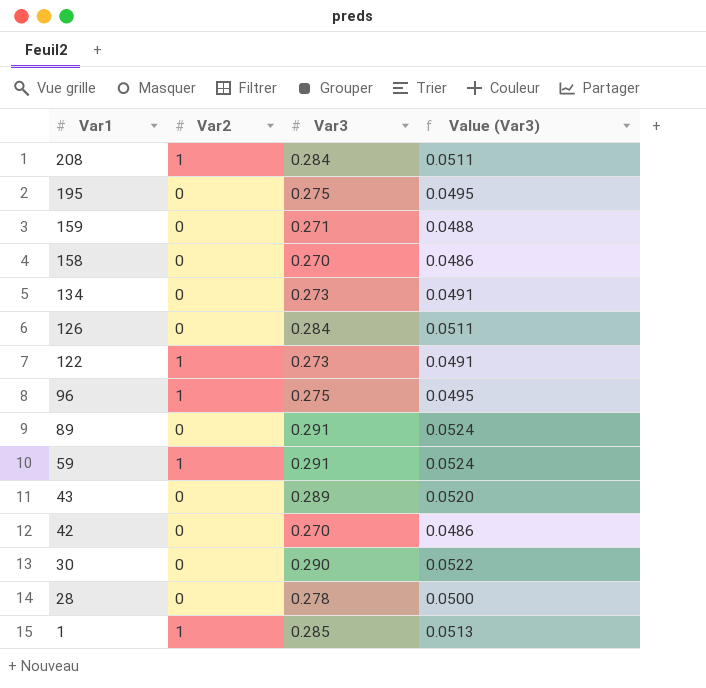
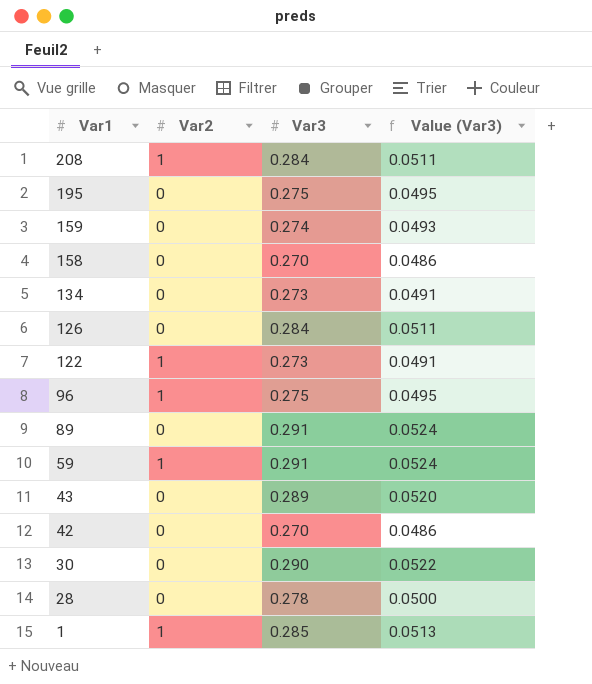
159 | Var3: 0.271 -> 0.274
159 | Value (Var3): 0.0488 -> 0.0493

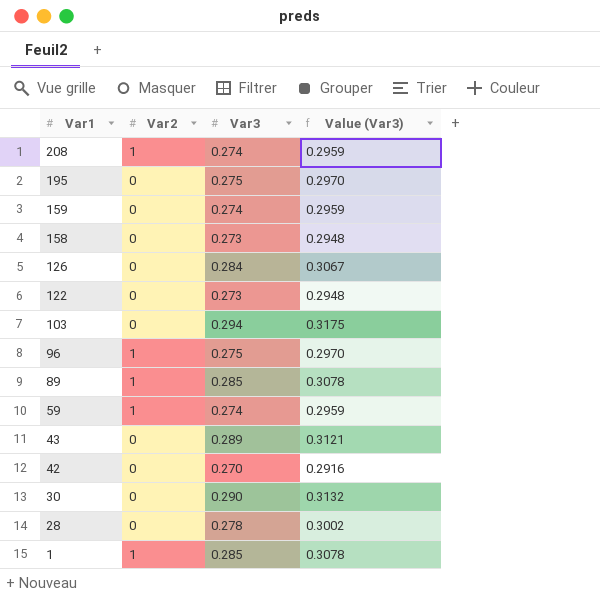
column Value (Var3) | formula: [Var3] * 0.18 -> [Var3] * 1.08
row 134: 0 | 0.273 | 0.0491 -> none
208 | Var3: 0.284 -> 0.274
158 | Var3: 0.270 -> 0.273
122 | Var2: 1 -> 0
row 103: none -> 0 | 0.294 | 0.3175
89 | Var2: 0 -> 1
89 | Var3: 0.291 -> 0.285
59 | Var3: 0.291 -> 0.274

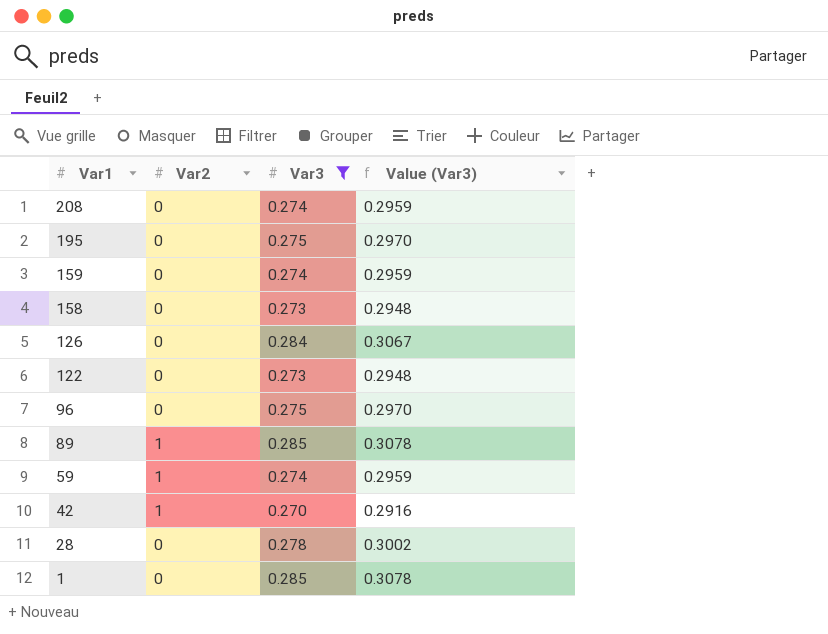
filter: none -> Var3 <= 0.285
208 | Var2: 1 -> 0
96 | Var2: 1 -> 0
42 | Var2: 0 -> 1
1 | Var2: 1 -> 0

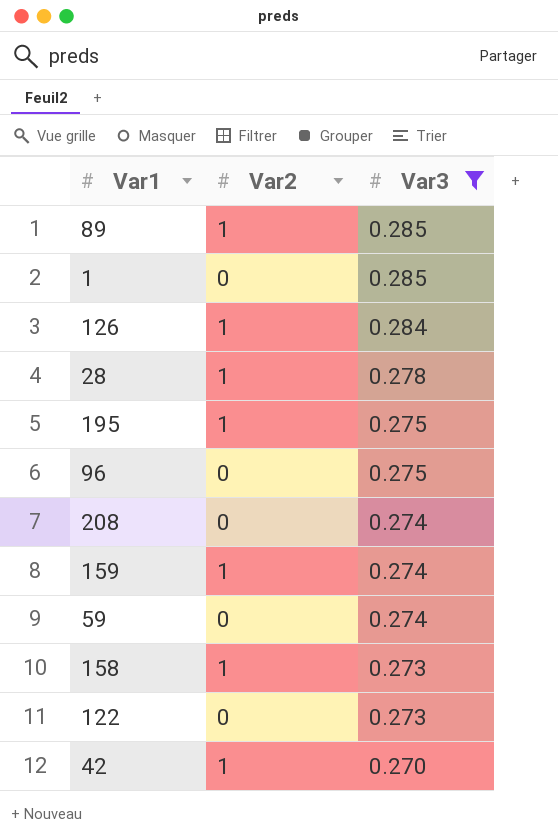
row order: Var1 descending -> Var3 descending
column Value (Var3) | formula: [Var3] * 1.08 -> none
126 | Var2: 0 -> 1
28 | Var2: 0 -> 1
195 | Var2: 0 -> 1
159 | Var2: 0 -> 1
59 | Var2: 1 -> 0
158 | Var2: 0 -> 1

